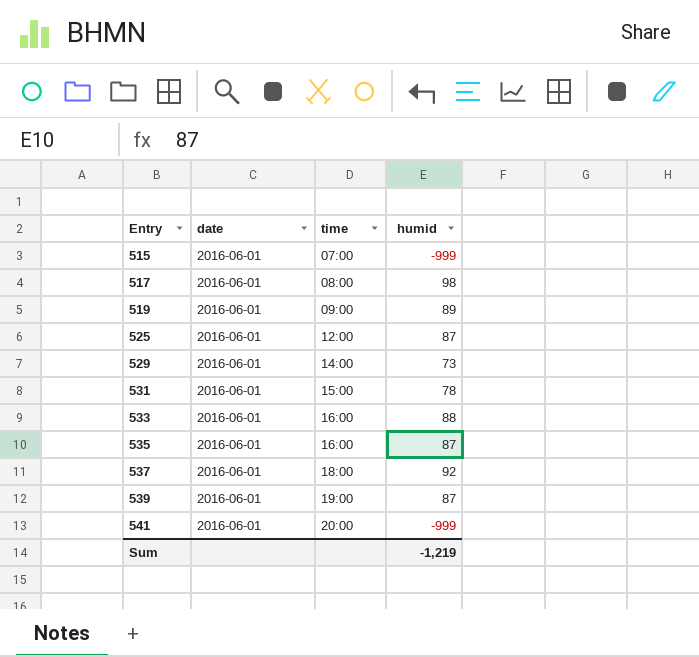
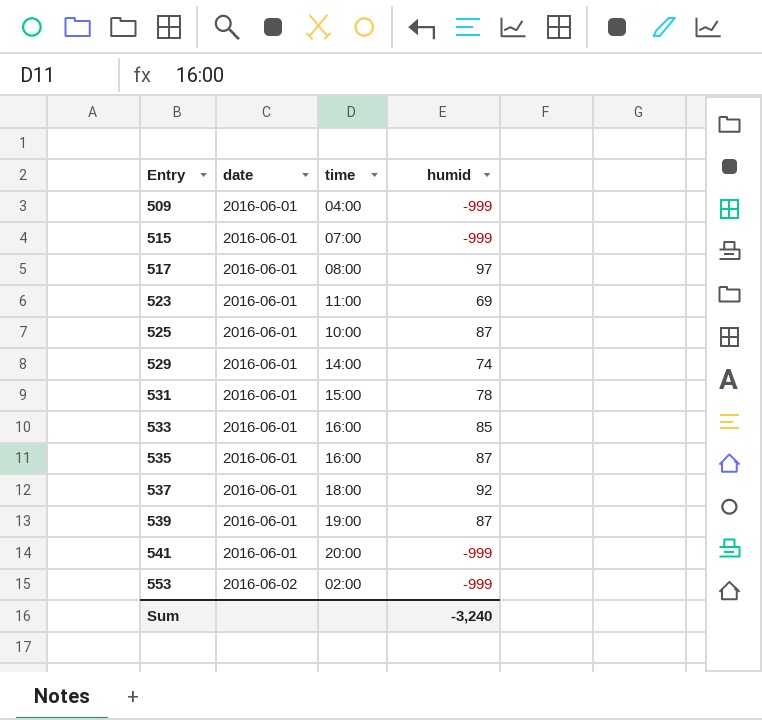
row 519: 2016-06-01 | 09:00 | 89 -> none
row 509: none -> 2016-06-01 | 04:00 | -999
517 | humid: 98 -> 97
row 523: none -> 2016-06-01 | 11:00 | 69
525 | time: 12:00 -> 10:00
529 | humid: 73 -> 74
533 | humid: 88 -> 85
row 553: none -> 2016-06-02 | 02:00 | -999
Sum | humid: -1,219 -> -3,240

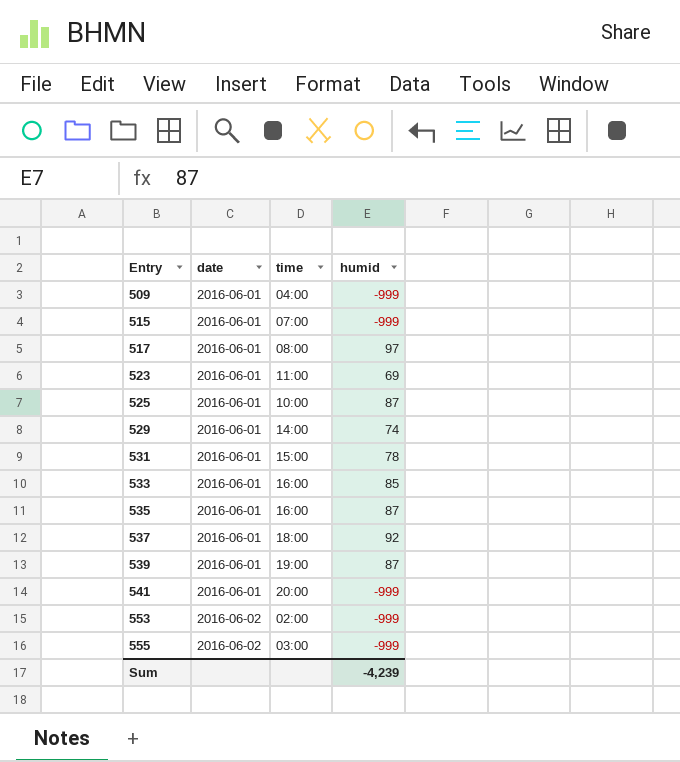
row 555: none -> 2016-06-02 | 03:00 | -999
Sum | humid: -3,240 -> -4,239

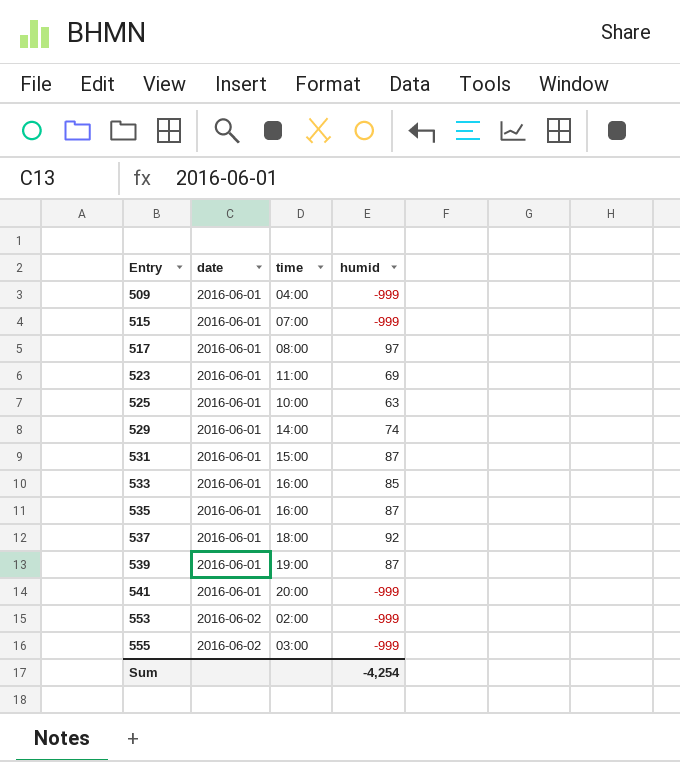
525 | humid: 87 -> 63
531 | humid: 78 -> 87
Sum | humid: -4,239 -> -4,254

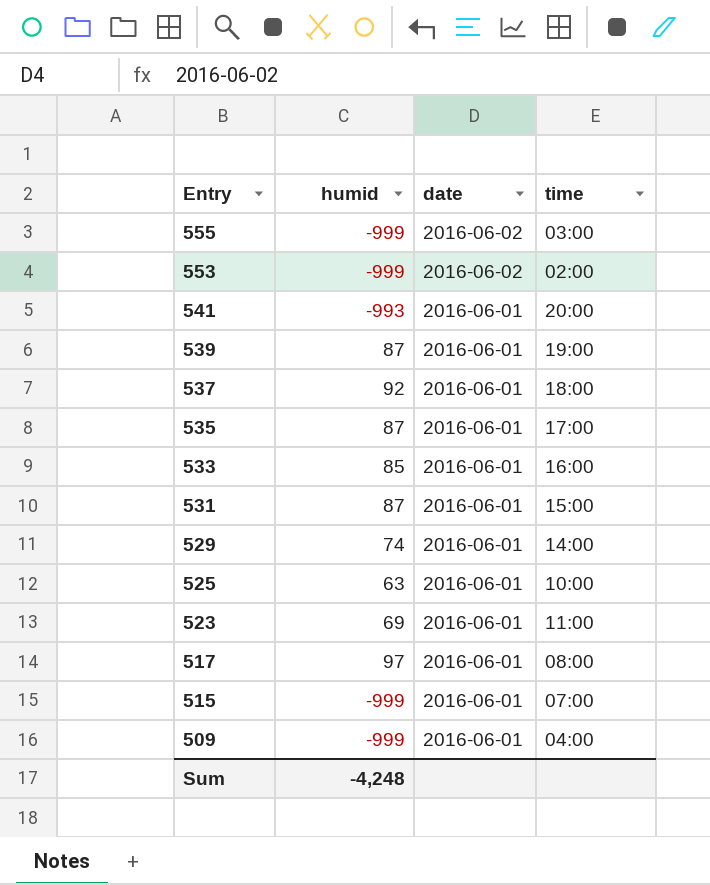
row order: Entry ascending -> Entry descending
column humid | position: 4 -> 2
541 | humid: -999 -> -993
535 | time: 16:00 -> 17:00
Sum | humid: -4,254 -> -4,248

